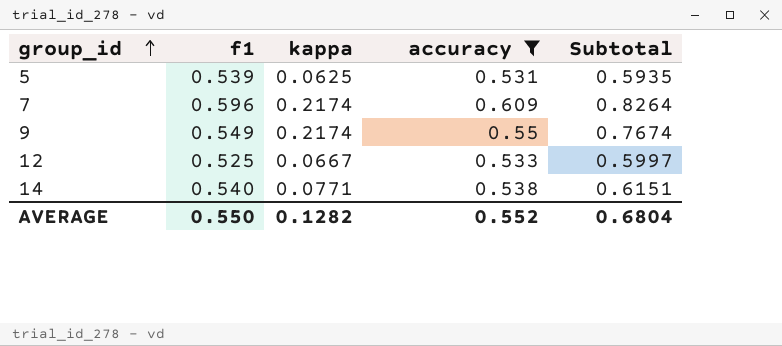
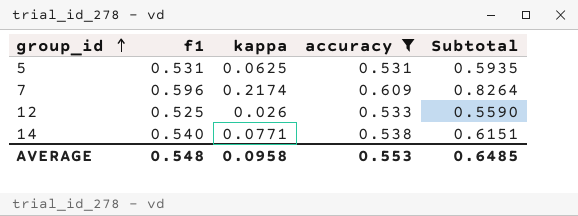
row 9: 0.549 | 0.2174 | 0.55 | 0.7674 -> none
5 | f1: 0.539 -> 0.531
12 | kappa: 0.0667 -> 0.026
12 | Subtotal: 0.5997 -> 0.5590
AVERAGE | f1: 0.550 -> 0.548
AVERAGE | kappa: 0.1282 -> 0.0958
AVERAGE | accuracy: 0.552 -> 0.553
AVERAGE | Subtotal: 0.6804 -> 0.6485

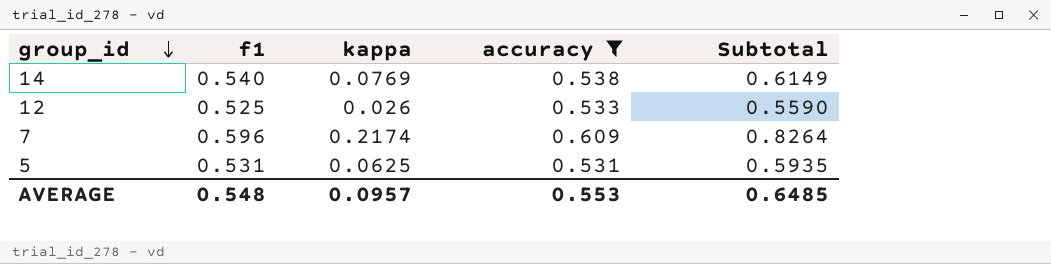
row order: group_id ascending -> group_id descending
14 | kappa: 0.0771 -> 0.0769
14 | Subtotal: 0.6151 -> 0.6149
AVERAGE | kappa: 0.0958 -> 0.0957

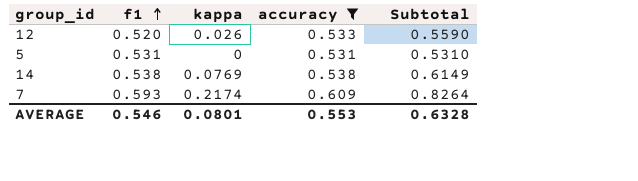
row order: group_id descending -> f1 ascending
12 | f1: 0.525 -> 0.520
5 | kappa: 0.0625 -> 0
5 | Subtotal: 0.5935 -> 0.5310
14 | f1: 0.540 -> 0.538
7 | f1: 0.596 -> 0.593
AVERAGE | f1: 0.548 -> 0.546
AVERAGE | kappa: 0.0957 -> 0.0801
AVERAGE | Subtotal: 0.6485 -> 0.6328

